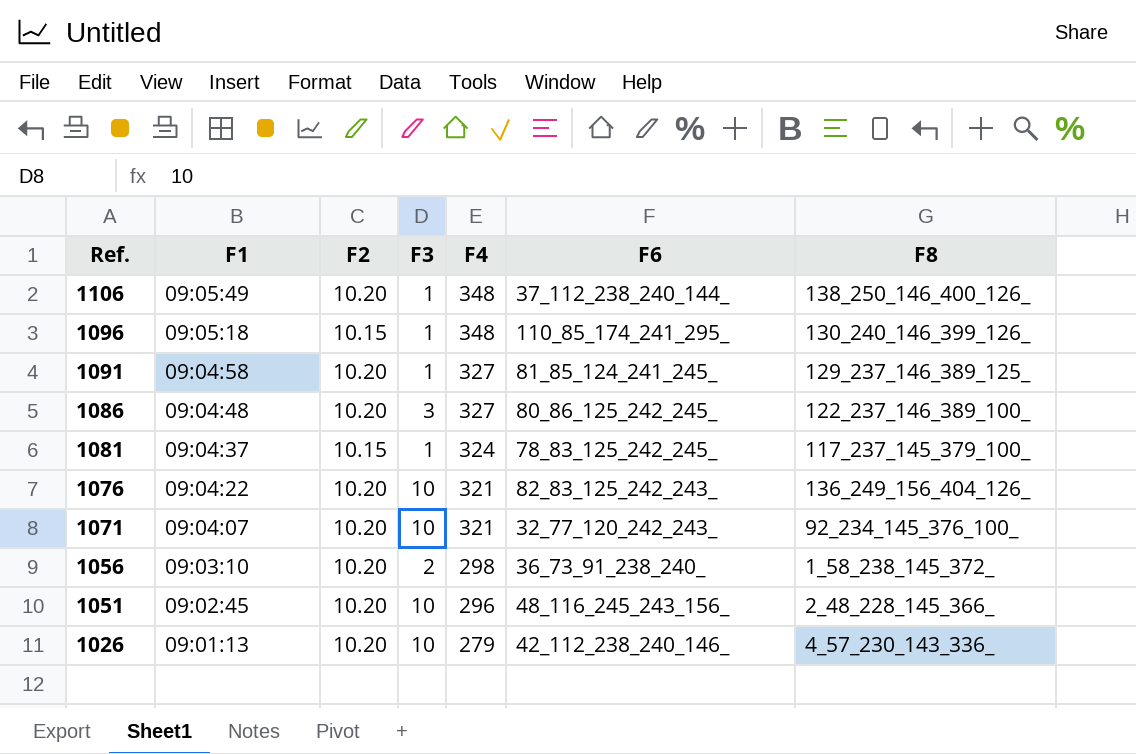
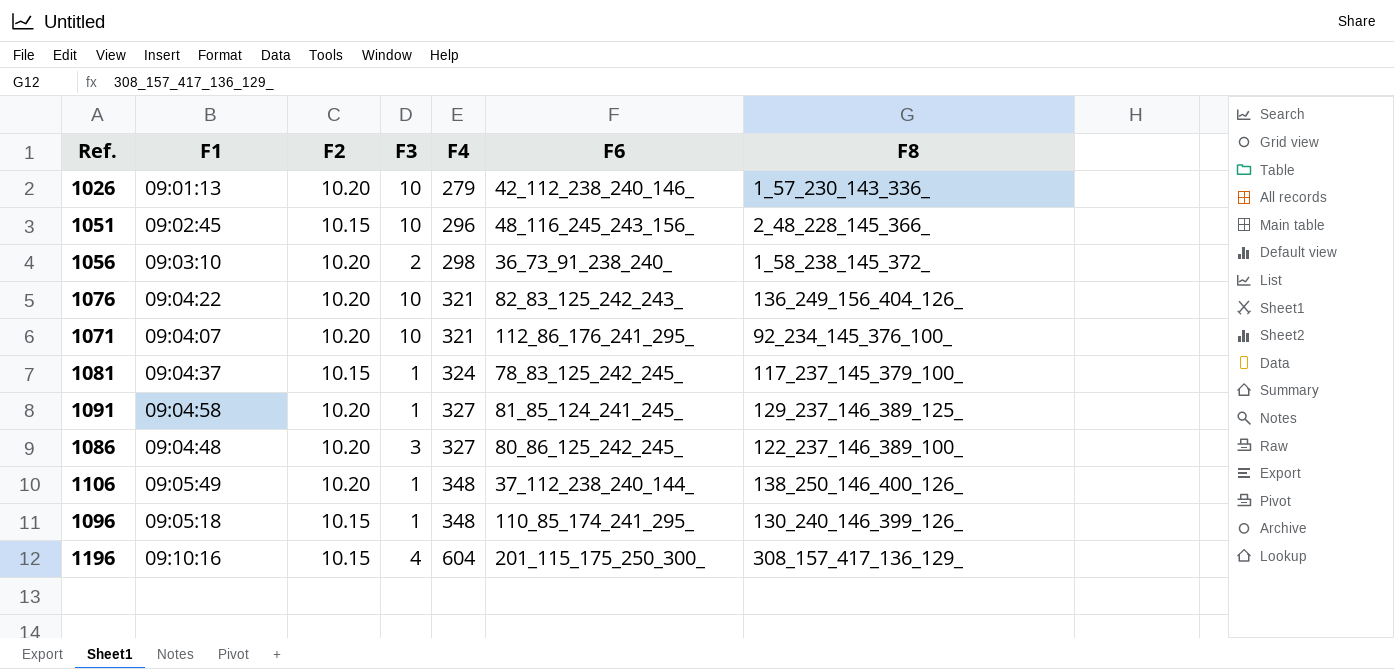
row order: Ref. descending -> F4 ascending
1026 | F8: 4_57_230_143_336_ -> 1_57_230_143_336_
1051 | F2: 10.20 -> 10.15
1071 | F6: 32_77_120_242_243_ -> 112_86_176_241_295_
row 1196: none -> 09:10:16 | 10.15 | 4 | 604 | 201_115_175_250_300_ | 308_157_417_136_129_

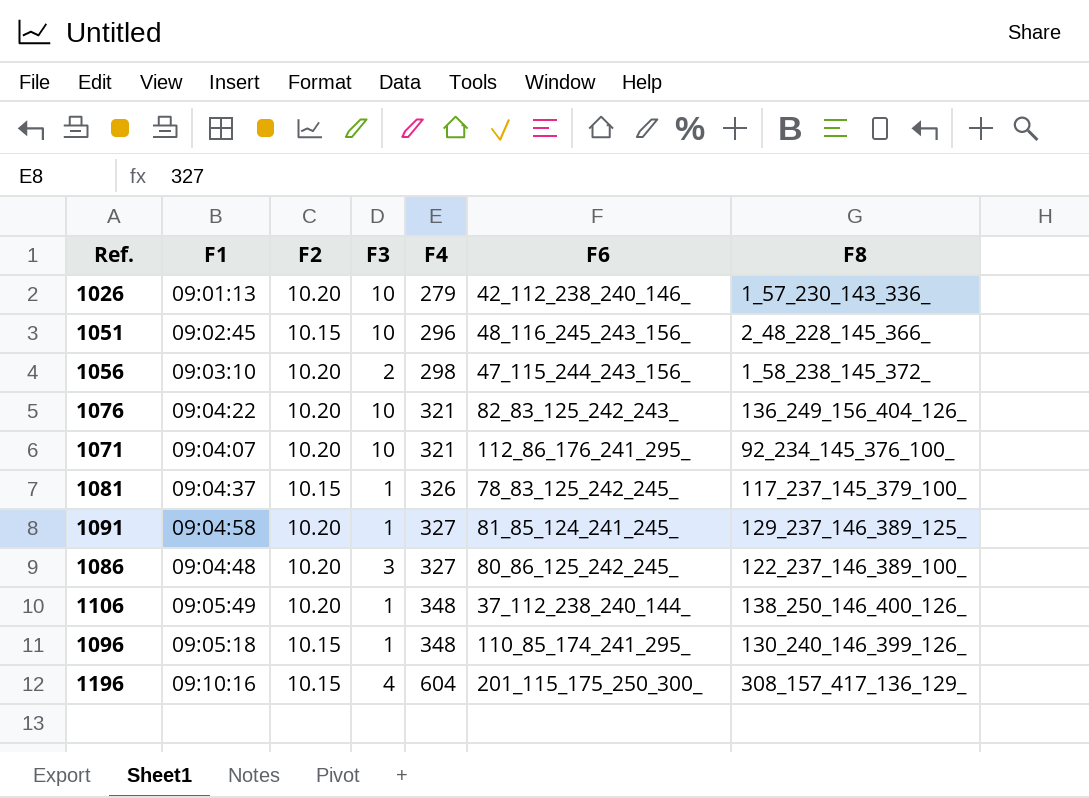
1056 | F6: 36_73_91_238_240_ -> 47_115_244_243_156_
1081 | F4: 324 -> 326

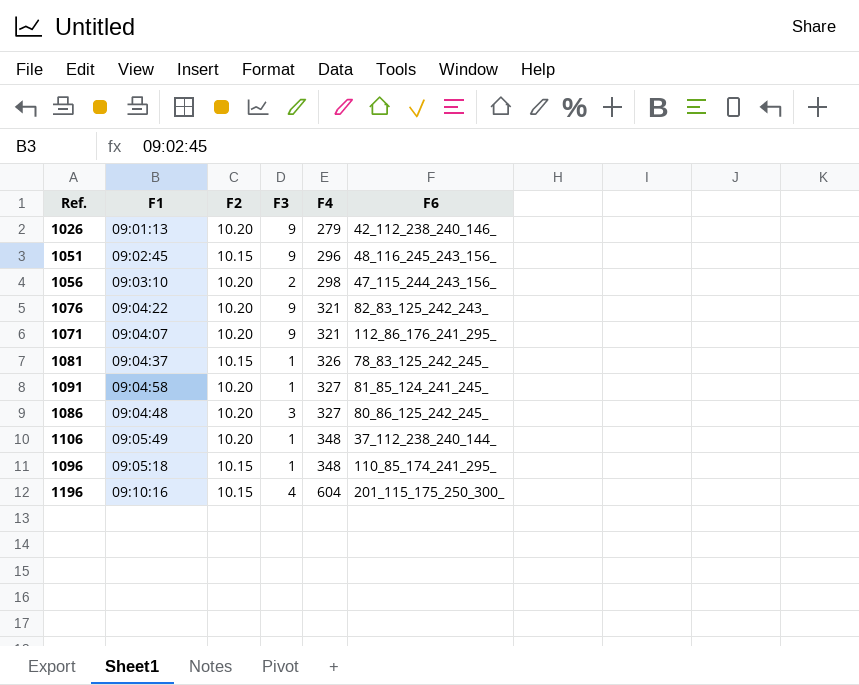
column F8 | position: 7 -> none
1026 | F3: 10 -> 9
1051 | F3: 10 -> 9
1076 | F3: 10 -> 9
1071 | F3: 10 -> 9

